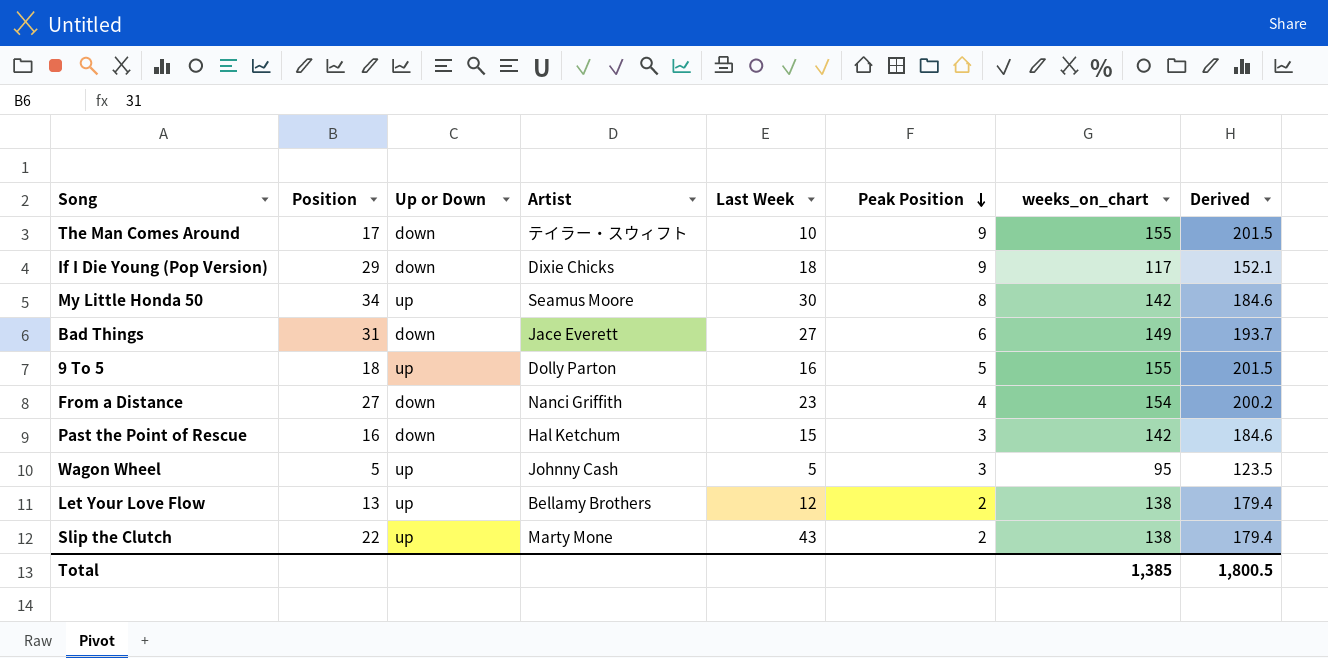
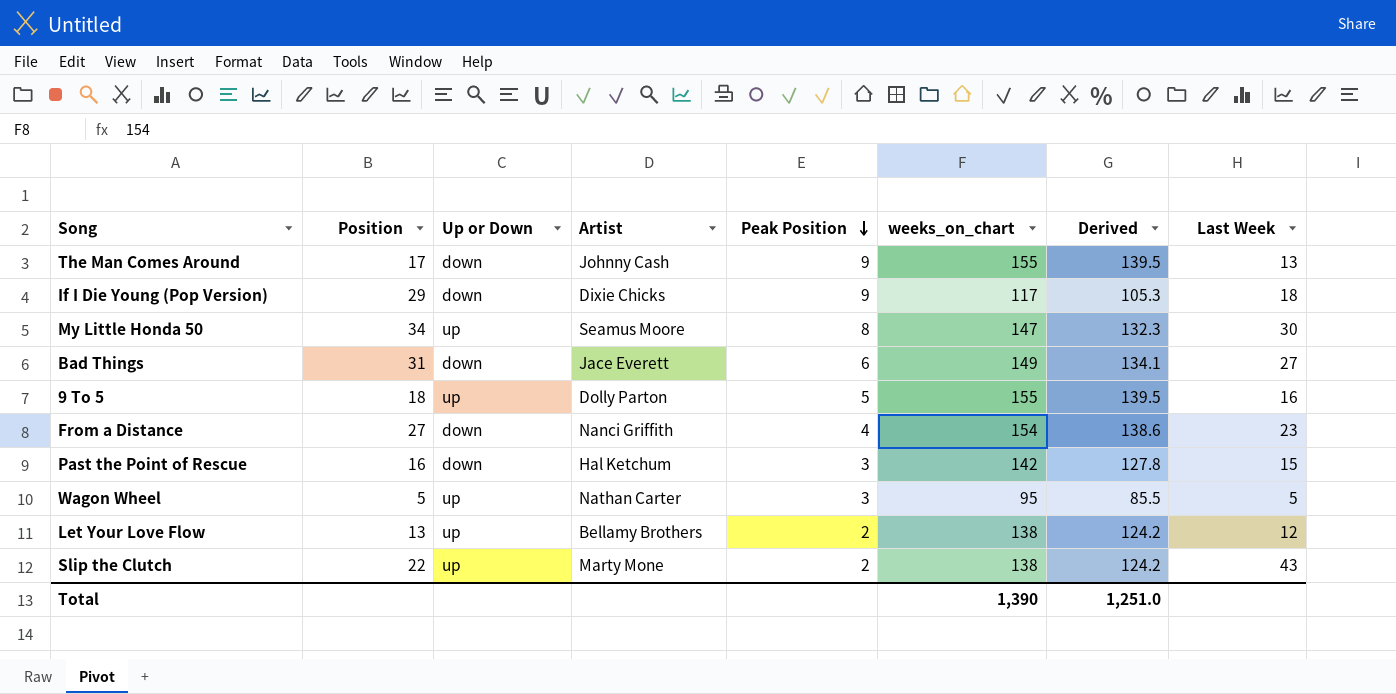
column Derived | formula: [weeks_on_chart] * 1.3 -> [weeks_on_chart] * 0.9
column Last Week | position: 5 -> 8
The Man Comes Around | Artist: テイラー・スウィフト -> Johnny Cash
The Man Comes Around | Last Week: 10 -> 13
My Little Honda 50 | weeks_on_chart: 142 -> 147
Wagon Wheel | Artist: Johnny Cash -> Nathan Carter
Total | weeks_on_chart: 1,385 -> 1,390
Total | Derived: 1,800.5 -> 1,251.0

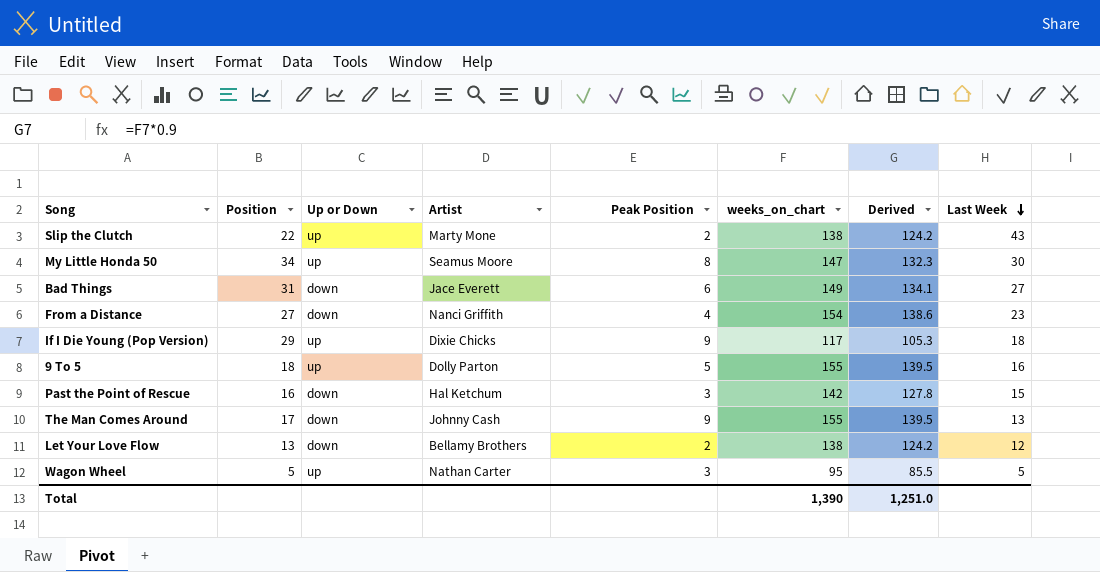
row order: Peak Position descending -> Last Week descending
If I Die Young (Pop Version) | Up or Down: down -> up
Let Your Love Flow | Up or Down: up -> down

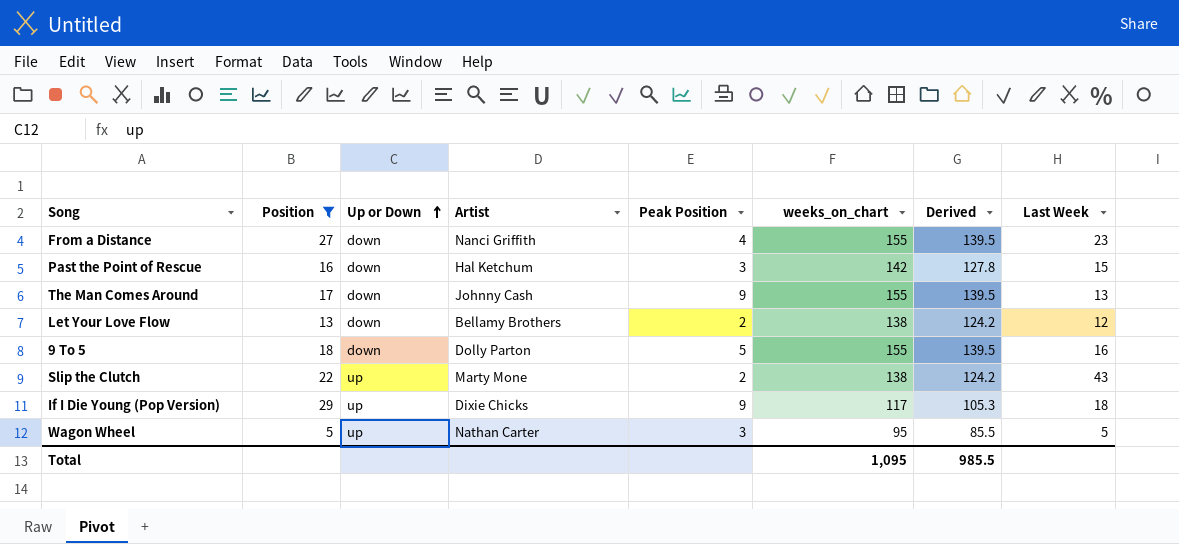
filter: none -> Position <= 29
row order: Last Week descending -> Up or Down ascending
From a Distance | weeks_on_chart: 154 -> 155
From a Distance | Derived: 138.6 -> 139.5
9 To 5 | Up or Down: up -> down
Total | weeks_on_chart: 1,390 -> 1,095
Total | Derived: 1,251.0 -> 985.5

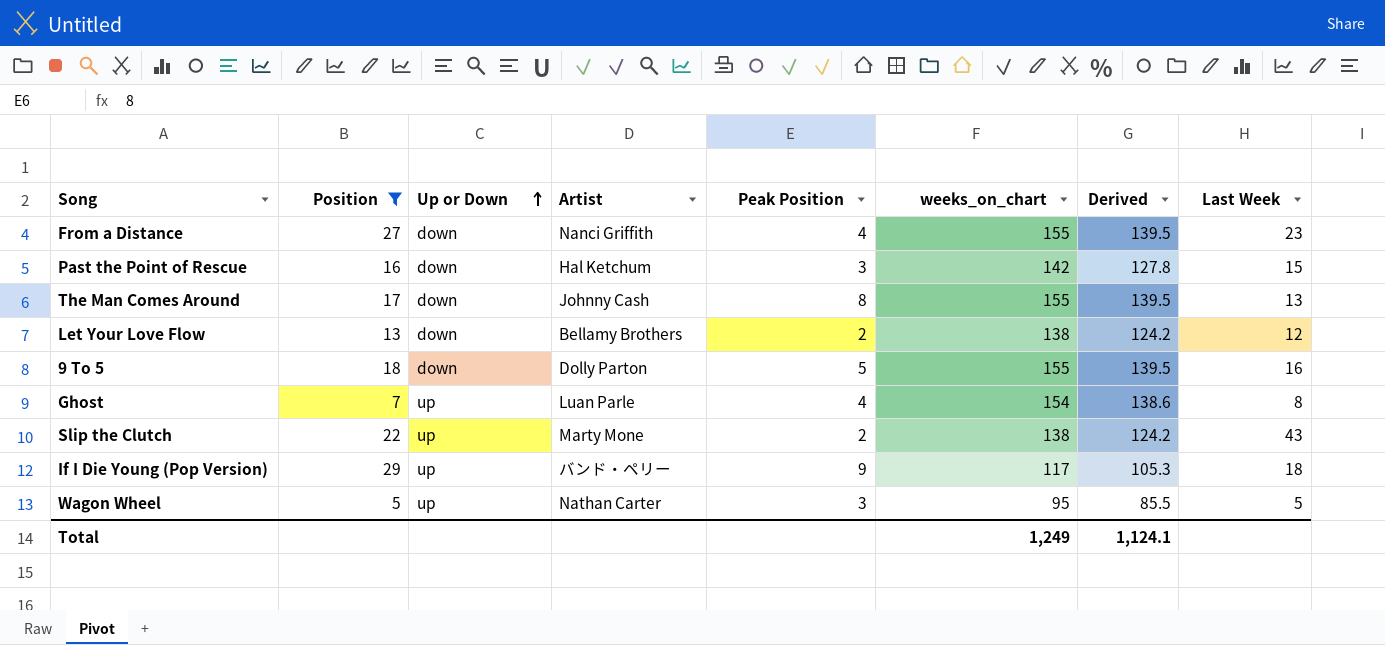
The Man Comes Around | Peak Position: 9 -> 8
row Ghost: none -> 7 | up | Luan Parle | 4 | 154 | 138.6 | 8
If I Die Young (Pop Version) | Artist: Dixie Chicks -> バンド・ペリー
Total | weeks_on_chart: 1,095 -> 1,249
Total | Derived: 985.5 -> 1,124.1

